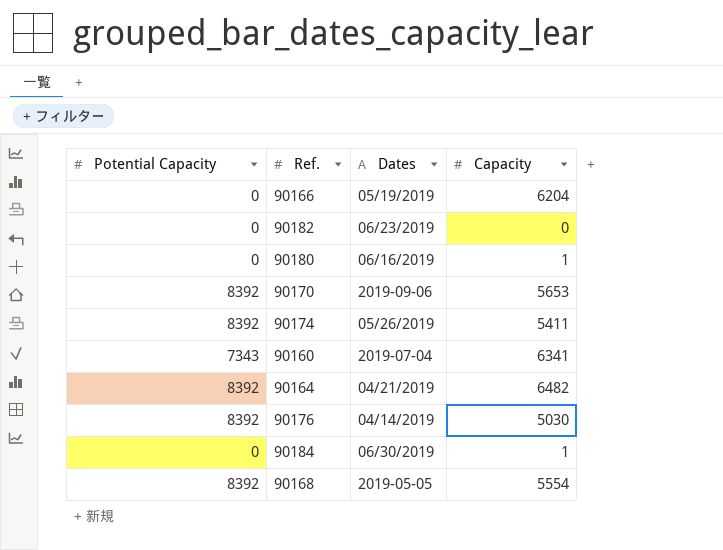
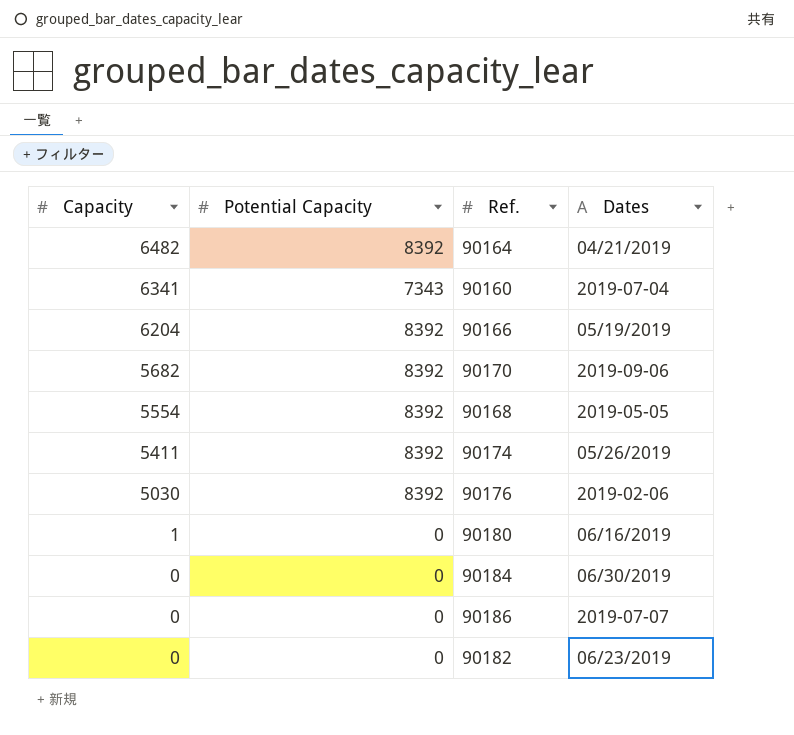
row order: none -> Capacity descending
column Capacity | position: 4 -> 1
90166 | Potential Capacity: 0 -> 8392
90170 | Capacity: 5653 -> 5682
90176 | Dates: 04/14/2019 -> 2019-02-06
90184 | Capacity: 1 -> 0
row 90186: none -> 0 | 0 | 2019-07-07

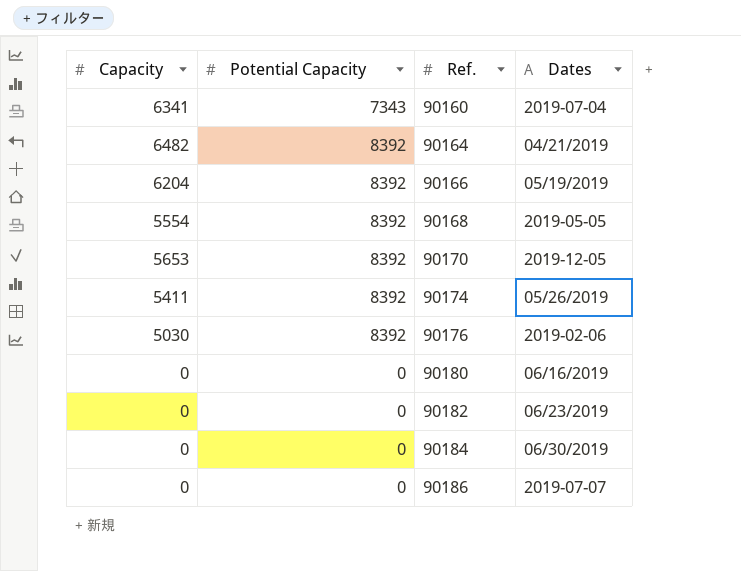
row order: Capacity descending -> Ref. ascending
90170 | Capacity: 5682 -> 5653
90170 | Dates: 2019-09-06 -> 2019-12-05
90180 | Capacity: 1 -> 0

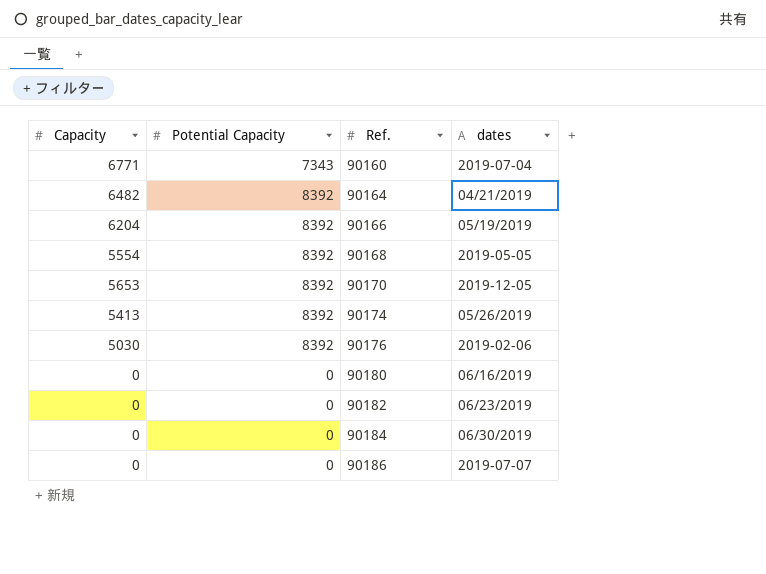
column name: Dates -> dates
90160 | Capacity: 6341 -> 6771
90174 | Capacity: 5411 -> 5413

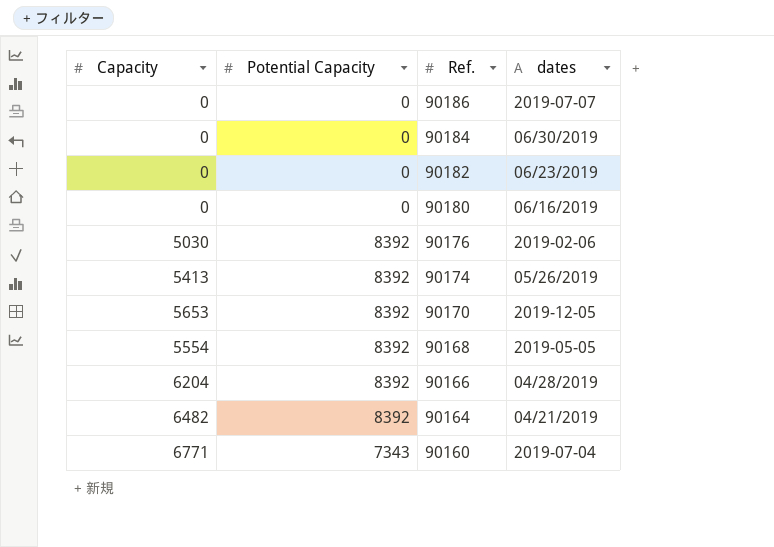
row order: Ref. ascending -> Ref. descending
90166 | dates: 05/19/2019 -> 04/28/2019

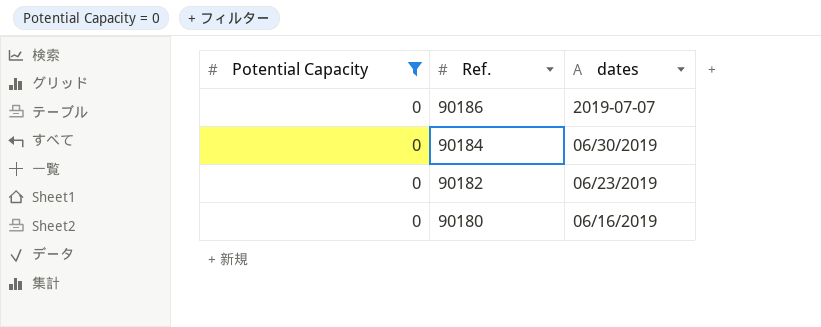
filter: none -> Potential Capacity = 0
column Capacity | position: 1 -> none

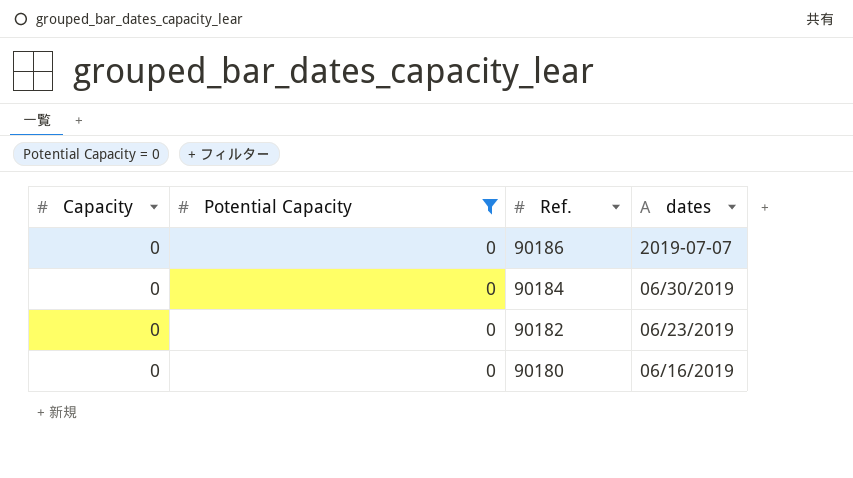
column Capacity | position: none -> 1

